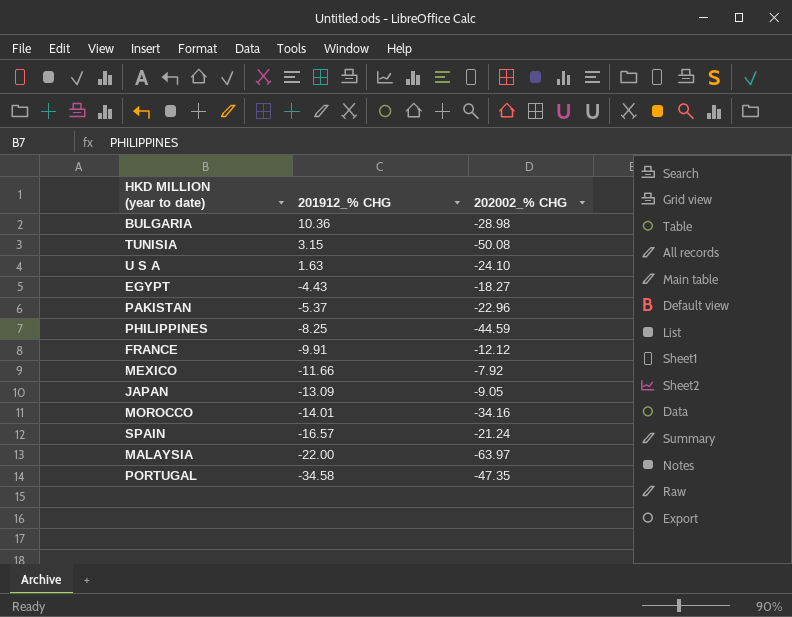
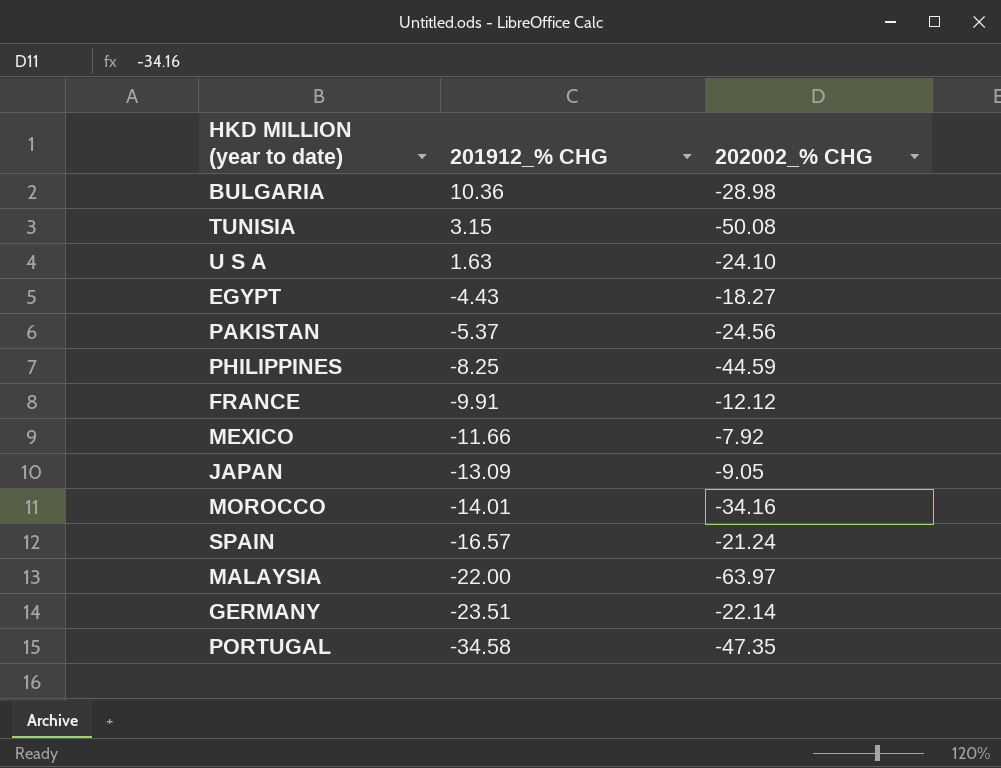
PAKISTAN | 202002_% CHG: -22.96 -> -24.56
row GERMANY: none -> -23.51 | -22.14

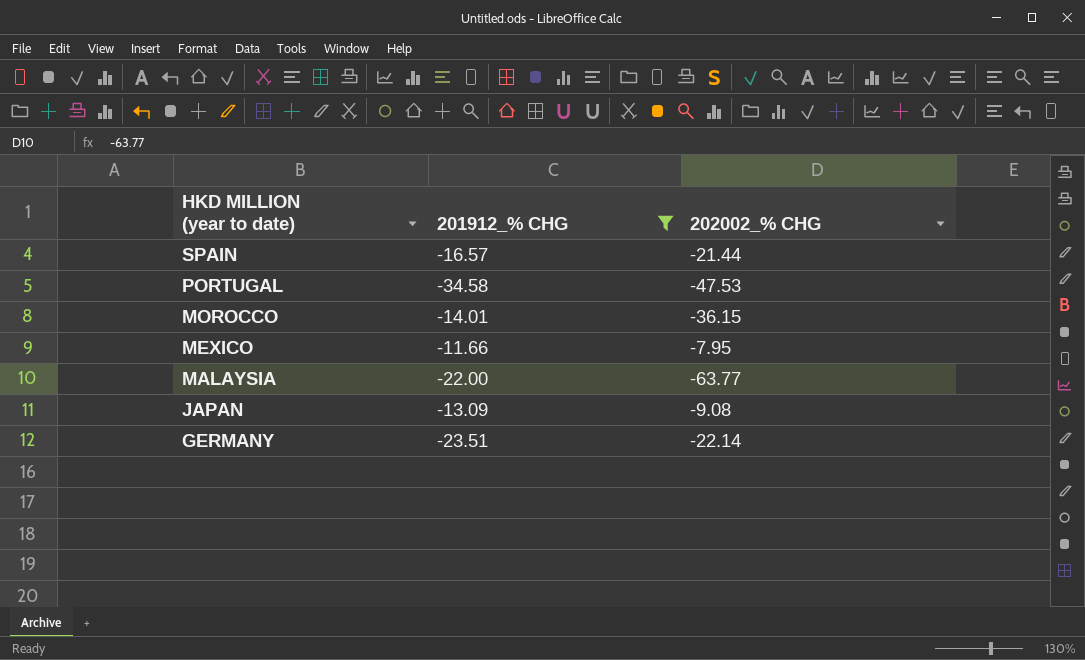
filter: none -> 201912_% CHG <= -11.66
row order: 201912_% CHG descending -> HKD MILLION (year to date) descending
SPAIN | 202002_% CHG: -21.24 -> -21.44
PORTUGAL | 202002_% CHG: -47.35 -> -47.53
MOROCCO | 202002_% CHG: -34.16 -> -36.15
MEXICO | 202002_% CHG: -7.92 -> -7.95
MALAYSIA | 202002_% CHG: -63.97 -> -63.77
JAPAN | 202002_% CHG: -9.05 -> -9.08

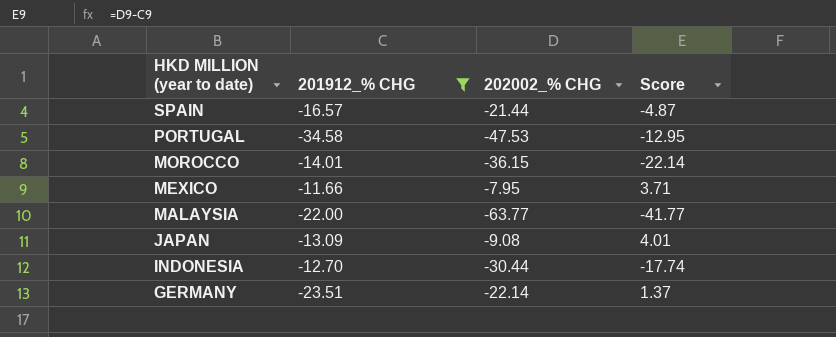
column Score | formula: none -> [202002_% CHG] - [201912_% CHG]
row INDONESIA: none -> -12.70 | -30.44 | -17.74

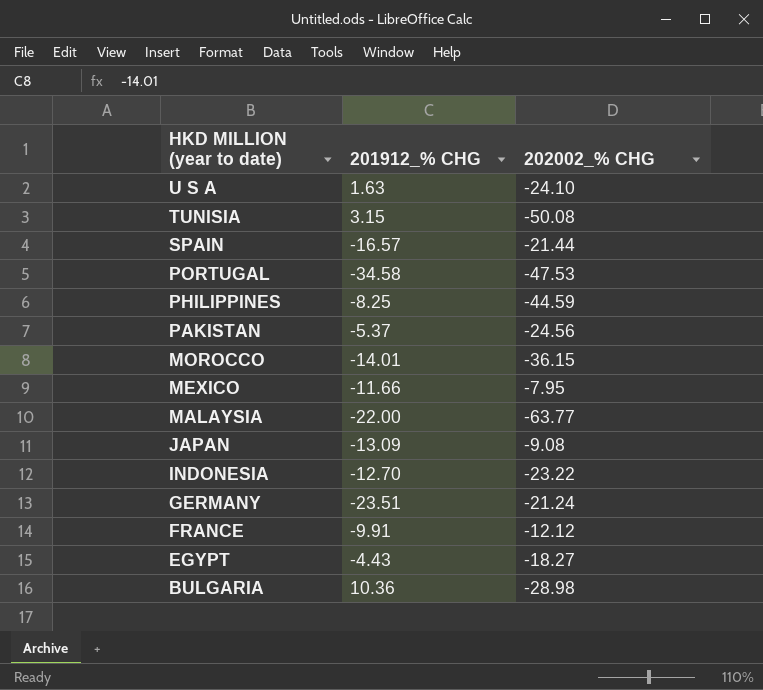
filter: 201912_% CHG <= -11.66 -> none
column Score | formula: [202002_% CHG] - [201912_% CHG] -> none
INDONESIA | 202002_% CHG: -30.44 -> -23.22
GERMANY | 202002_% CHG: -22.14 -> -21.24

